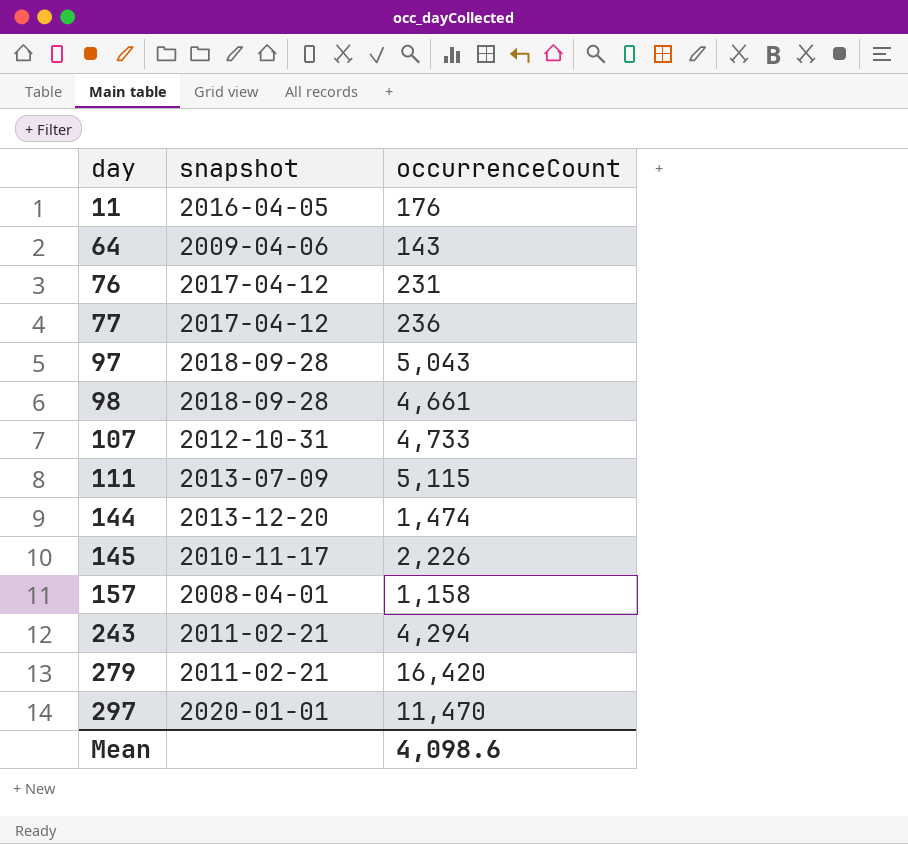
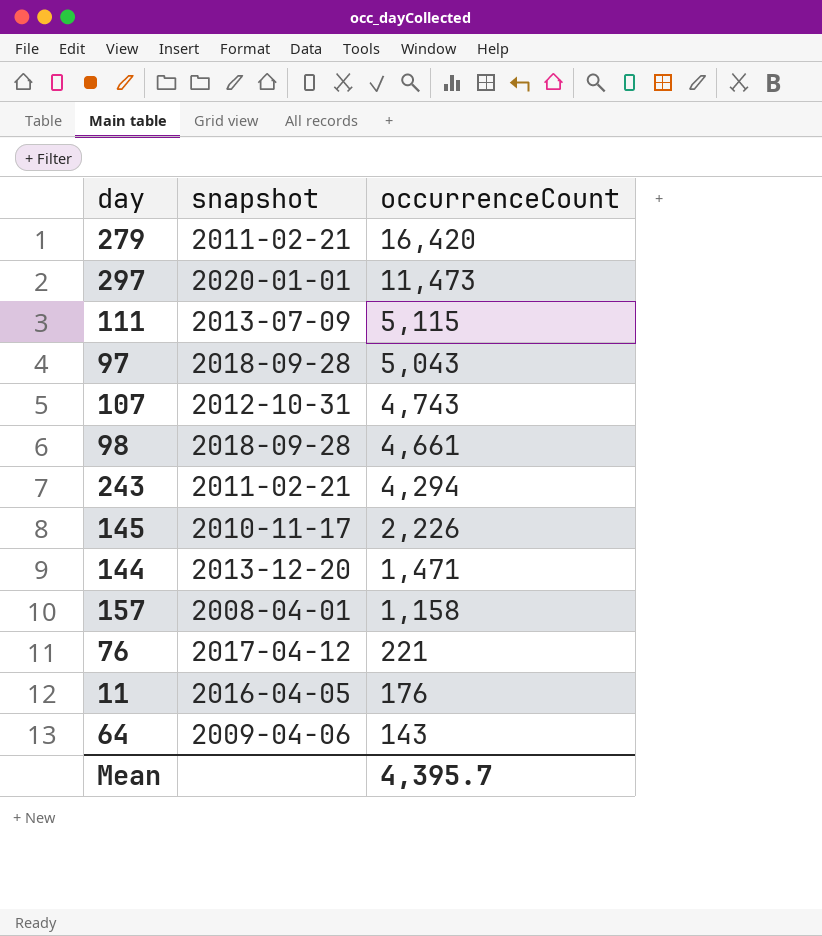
row order: day ascending -> occurrenceCount descending
row 77: 2017-04-12 | 236 -> none
297 | occurrenceCount: 11,470 -> 11,473
107 | occurrenceCount: 4,733 -> 4,743
144 | occurrenceCount: 1,474 -> 1,471
76 | occurrenceCount: 231 -> 221
Mean | occurrenceCount: 4,098.6 -> 4,395.7

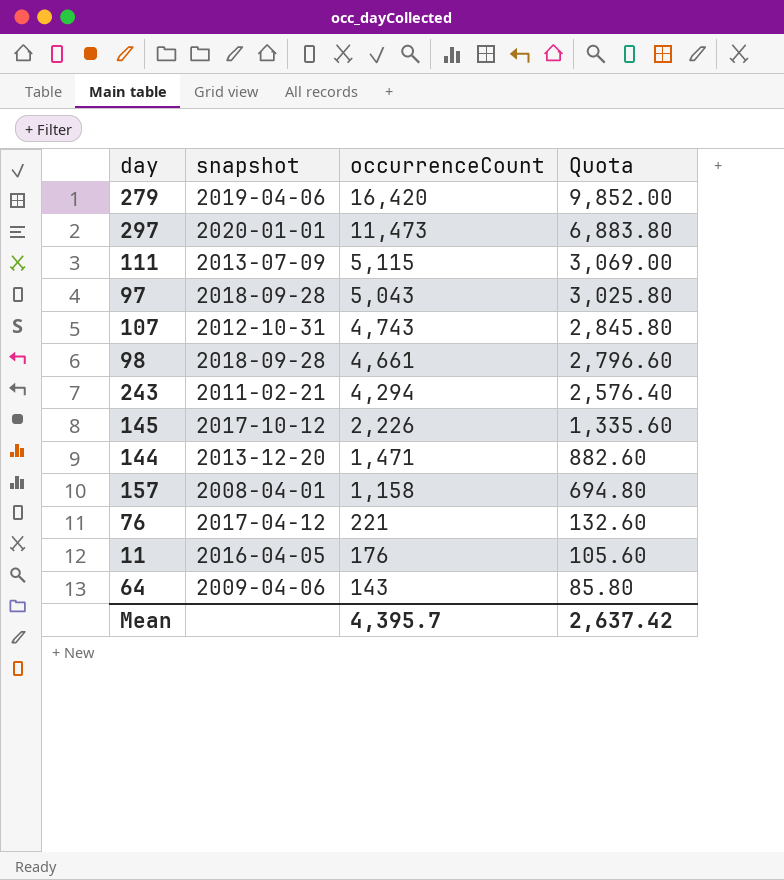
column Quota | formula: none -> [occurrenceCount] * 0.6
279 | snapshot: 2011-02-21 -> 2019-04-06
145 | snapshot: 2010-11-17 -> 2017-10-12

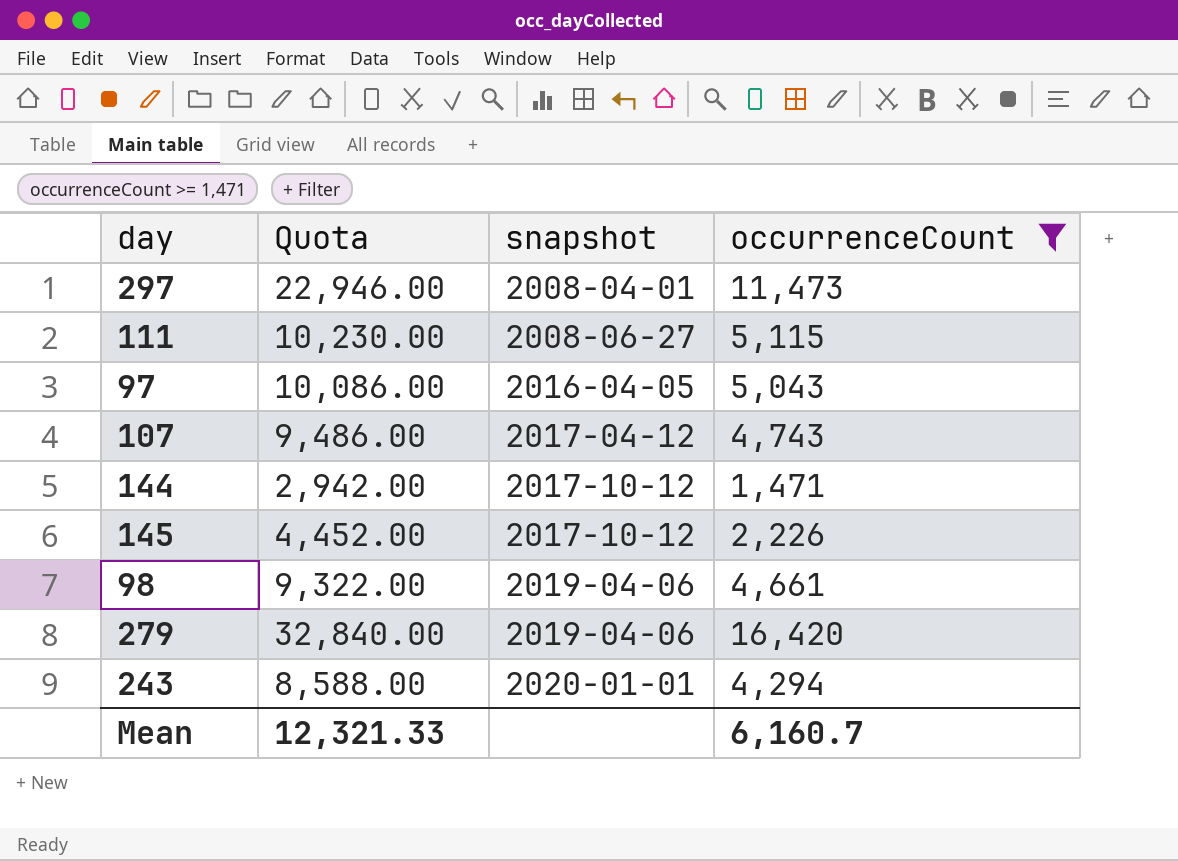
filter: none -> occurrenceCount >= 1,471
row order: occurrenceCount descending -> snapshot ascending
column Quota | formula: [occurrenceCount] * 0.6 -> [occurrenceCount] * 2
column Quota | position: 4 -> 2
297 | snapshot: 2020-01-01 -> 2008-04-01
111 | snapshot: 2013-07-09 -> 2008-06-27
97 | snapshot: 2018-09-28 -> 2016-04-05
107 | snapshot: 2012-10-31 -> 2017-04-12
144 | snapshot: 2013-12-20 -> 2017-10-12
98 | snapshot: 2018-09-28 -> 2019-04-06
243 | snapshot: 2011-02-21 -> 2020-01-01
Mean | Quota: 2,637.42 -> 12,321.33
Mean | occurrenceCount: 4,395.7 -> 6,160.7

